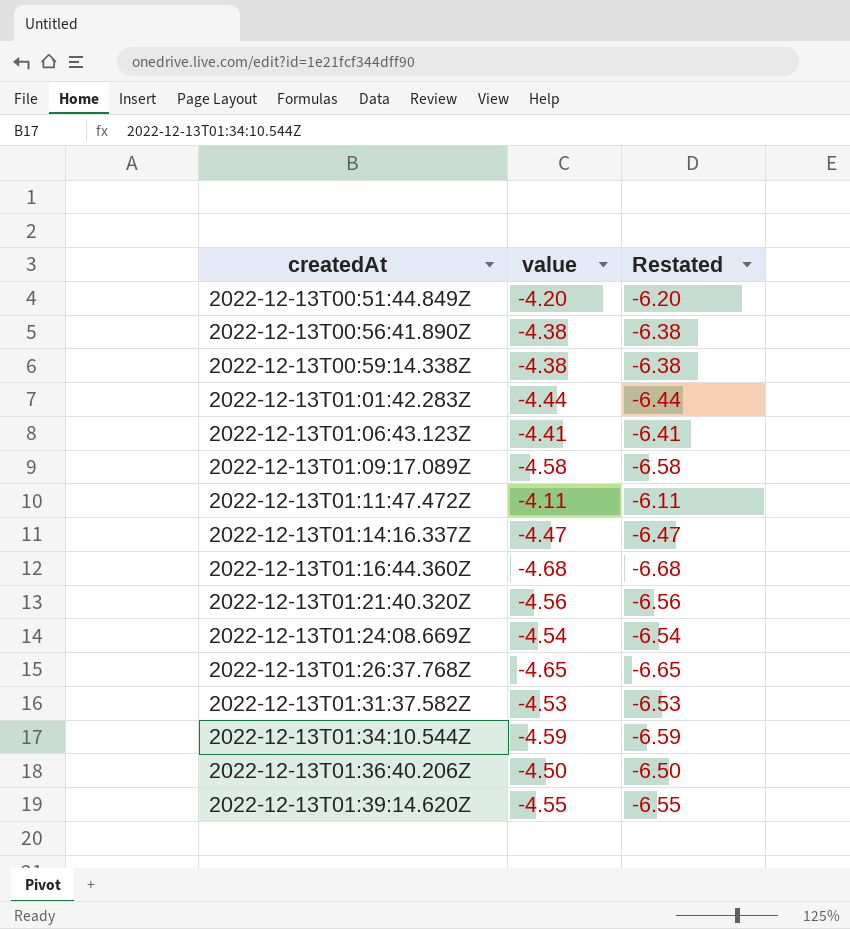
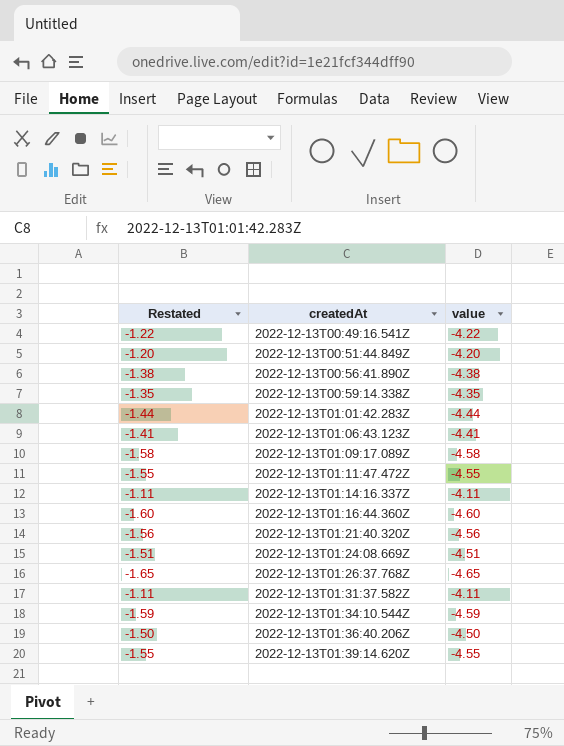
column Restated | formula: [value] - 2 -> [value] + 3
column Restated | position: 3 -> 1
row 2022-12-13T00:49:16.541Z: none -> -1.22 | -4.22
2022-12-13T00:59:14.338Z | value: -4.38 -> -4.35
2022-12-13T01:11:47.472Z | value: -4.11 -> -4.55
2022-12-13T01:14:16.337Z | value: -4.47 -> -4.11
2022-12-13T01:16:44.360Z | value: -4.68 -> -4.60
2022-12-13T01:24:08.669Z | value: -4.54 -> -4.51
2022-12-13T01:31:37.582Z | value: -4.53 -> -4.11

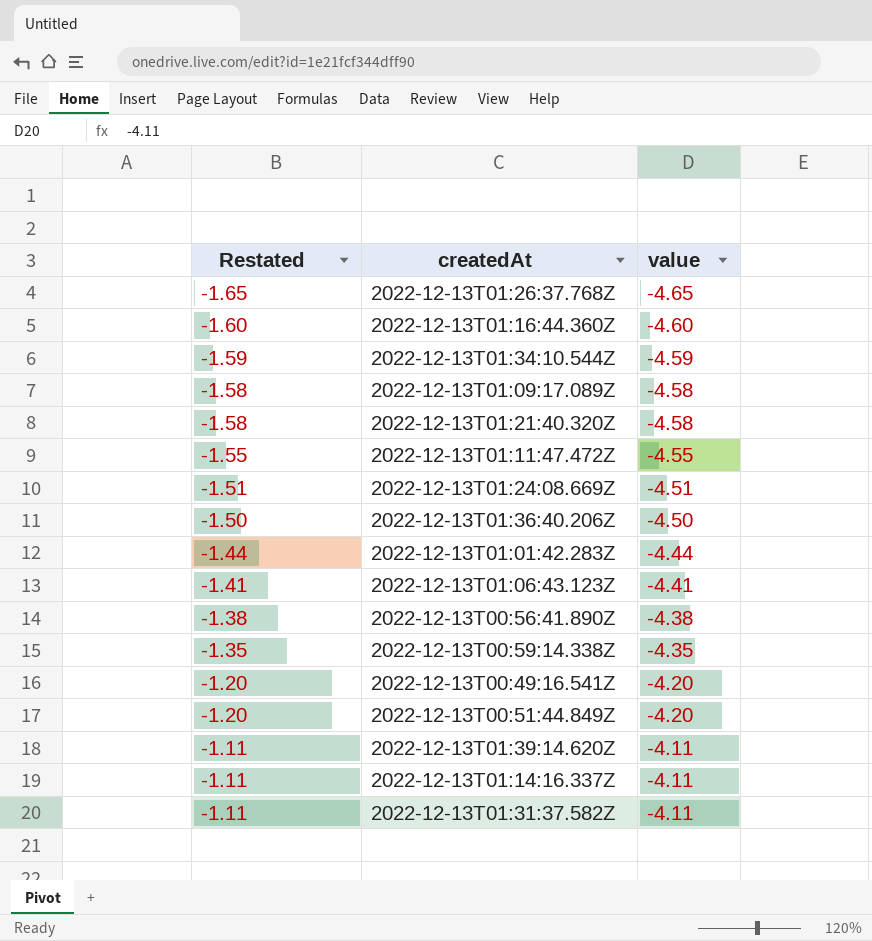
row order: createdAt ascending -> Restated ascending
2022-12-13T01:21:40.320Z | Restated: -1.56 -> -1.58
2022-12-13T01:21:40.320Z | value: -4.56 -> -4.58
2022-12-13T00:49:16.541Z | Restated: -1.22 -> -1.20
2022-12-13T00:49:16.541Z | value: -4.22 -> -4.20
2022-12-13T01:39:14.620Z | Restated: -1.55 -> -1.11
2022-12-13T01:39:14.620Z | value: -4.55 -> -4.11

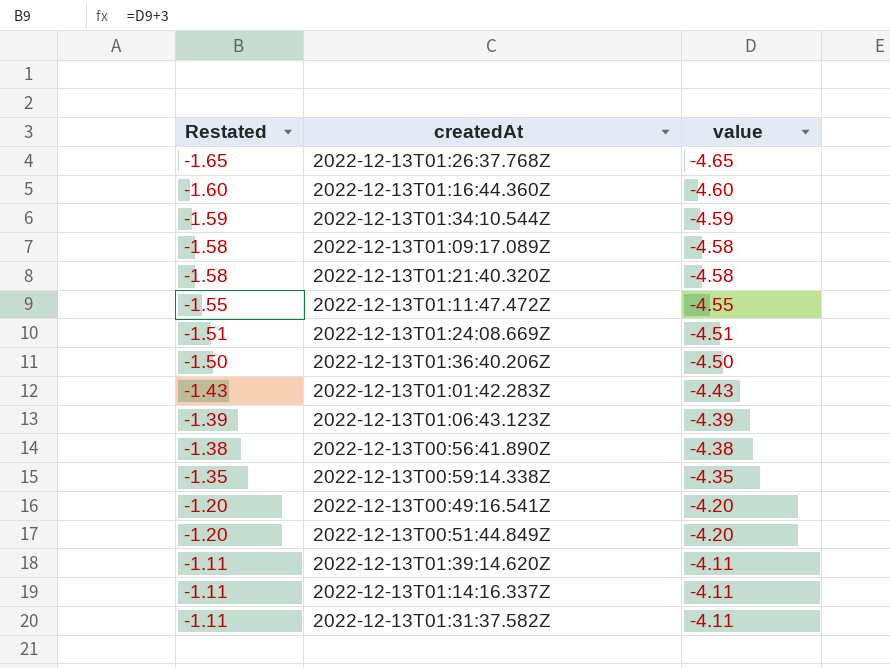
2022-12-13T01:01:42.283Z | Restated: -1.44 -> -1.43
2022-12-13T01:01:42.283Z | value: -4.44 -> -4.43
2022-12-13T01:06:43.123Z | Restated: -1.41 -> -1.39
2022-12-13T01:06:43.123Z | value: -4.41 -> -4.39

